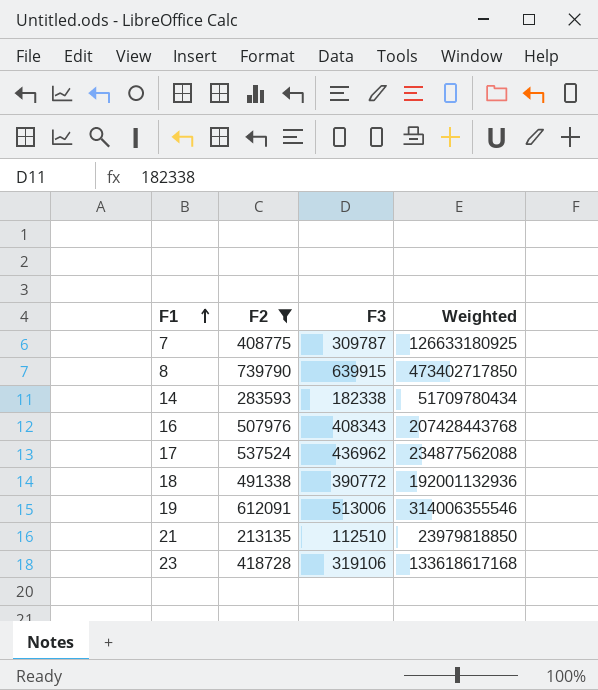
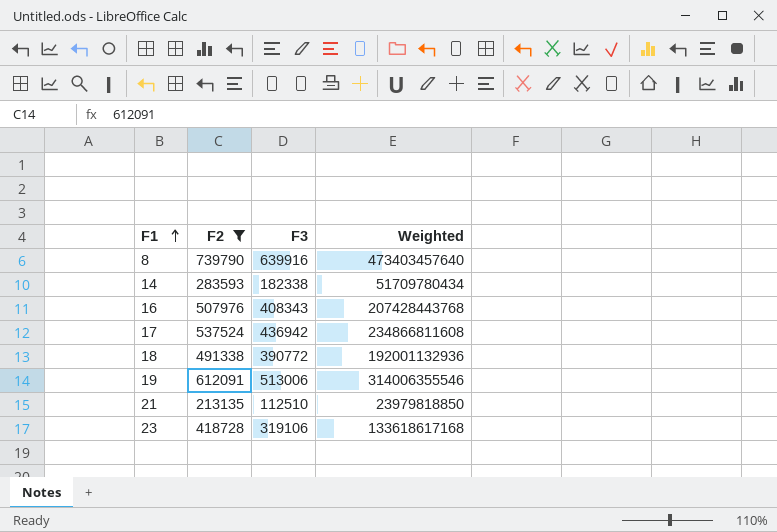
row 7: 408775 | 309787 | 126633180925 -> none
8 | F3: 639915 -> 639916
8 | Weighted: 473402717850 -> 473403457640
17 | F3: 436962 -> 436942
17 | Weighted: 234877562088 -> 234866811608

